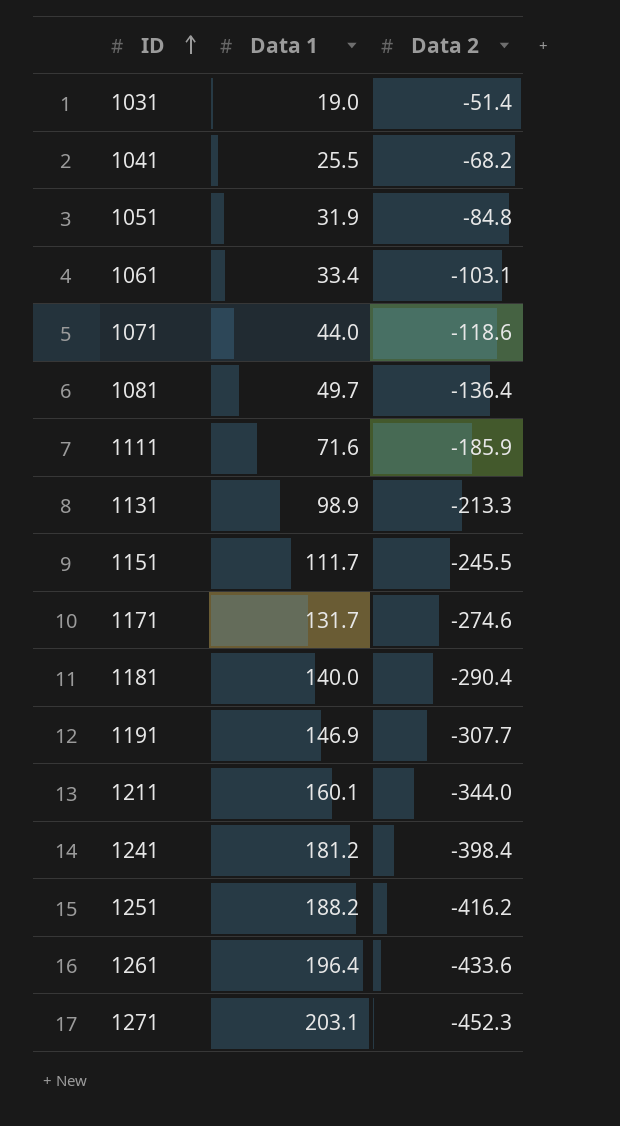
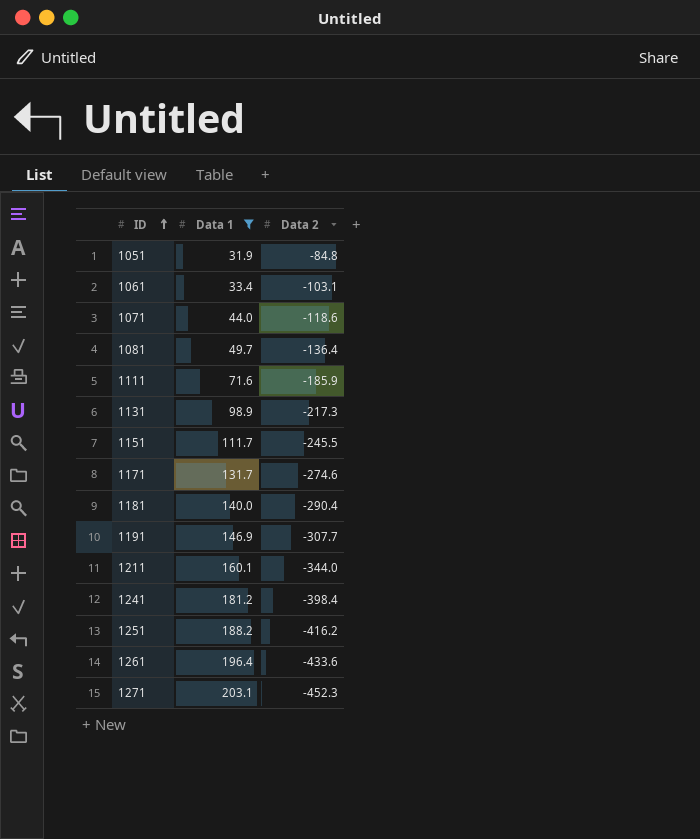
filter: none -> Data 1 >= 31.9
1131 | Data 2: -213.3 -> -217.3

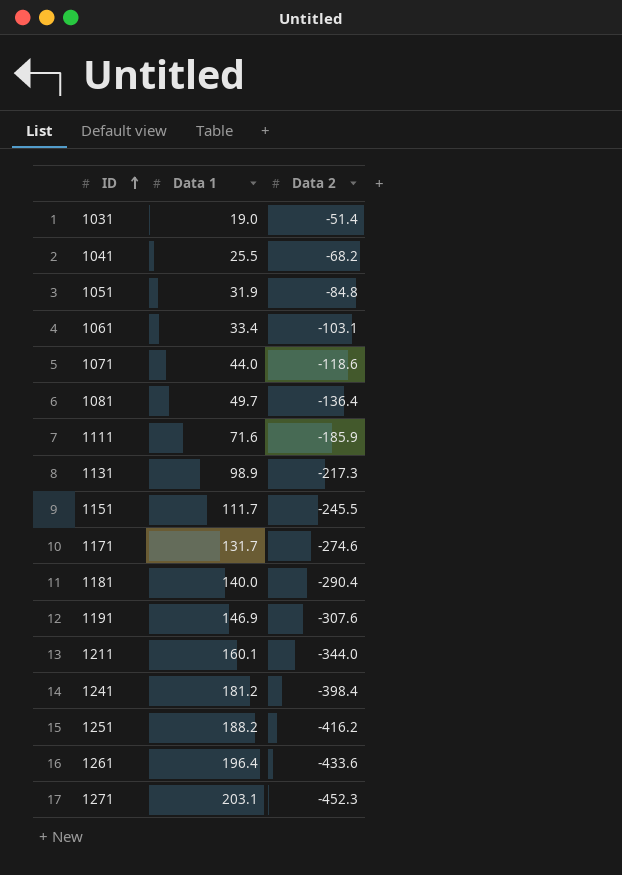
filter: Data 1 >= 31.9 -> none
1191 | Data 2: -307.7 -> -307.6

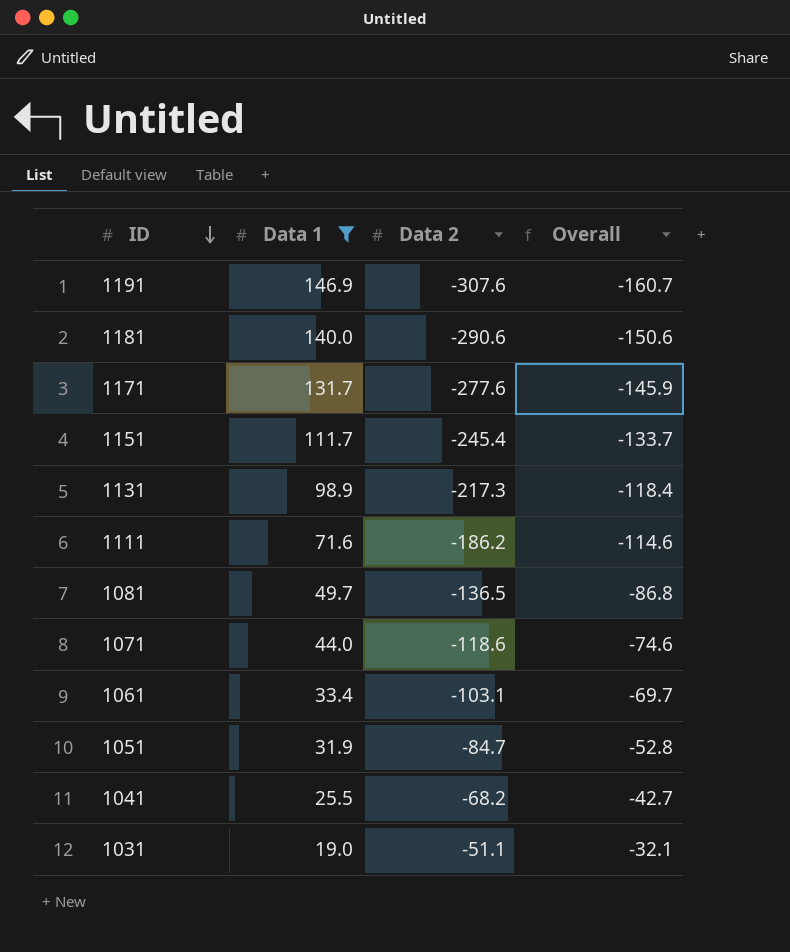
filter: none -> Data 1 <= 146.9
row order: ID ascending -> ID descending
column Overall | formula: none -> [Data 1] + [Data 2]
1181 | Data 2: -290.4 -> -290.6
1171 | Data 2: -274.6 -> -277.6
1151 | Data 2: -245.5 -> -245.4
1111 | Data 2: -185.9 -> -186.2
1081 | Data 2: -136.4 -> -136.5
1051 | Data 2: -84.8 -> -84.7
1031 | Data 2: -51.4 -> -51.1

